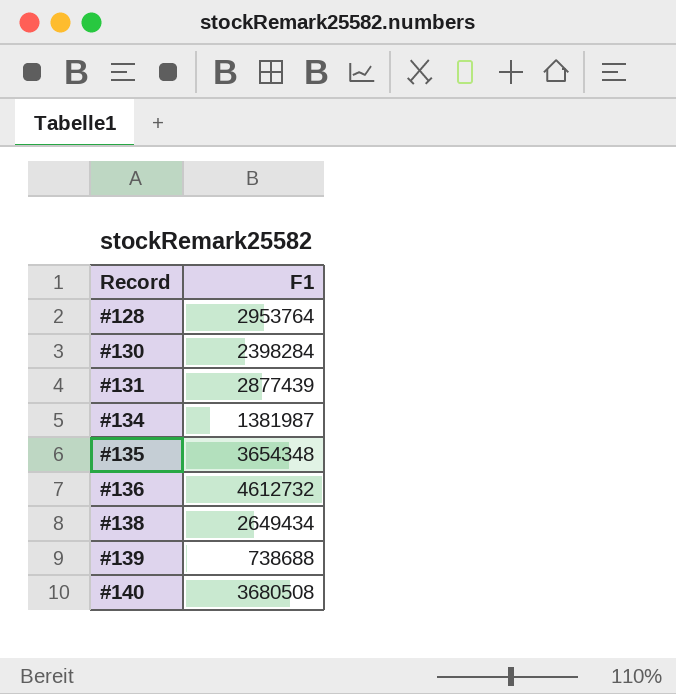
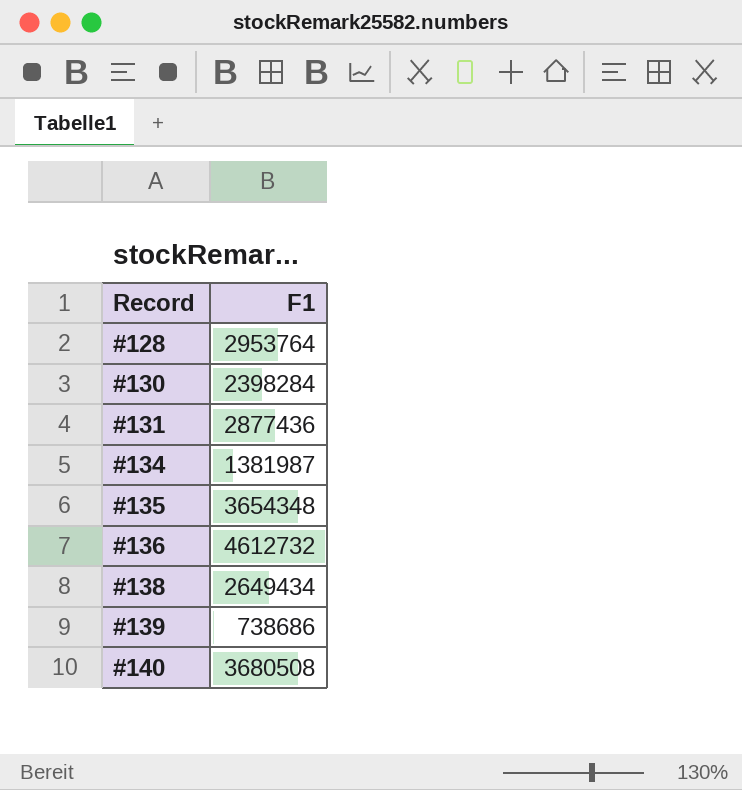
#131 | F1: 2877439 -> 2877436
#139 | F1: 738688 -> 738686

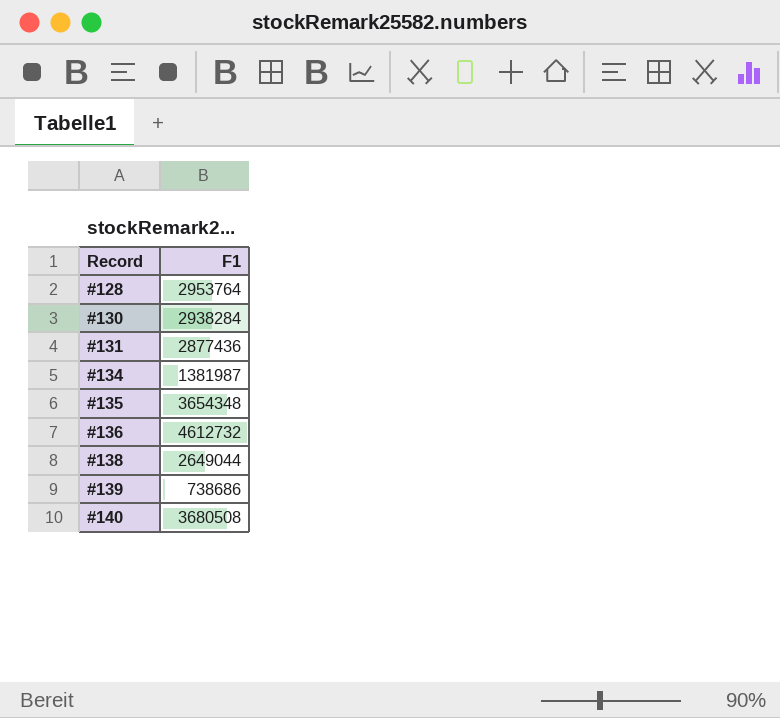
#130 | F1: 2398284 -> 2938284
#138 | F1: 2649434 -> 2649044

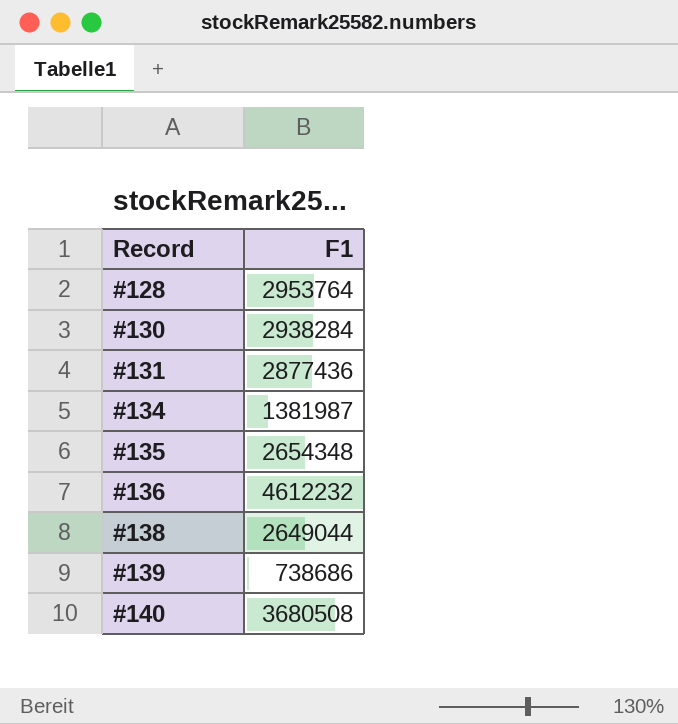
#135 | F1: 3654348 -> 2654348
#136 | F1: 4612732 -> 4612232

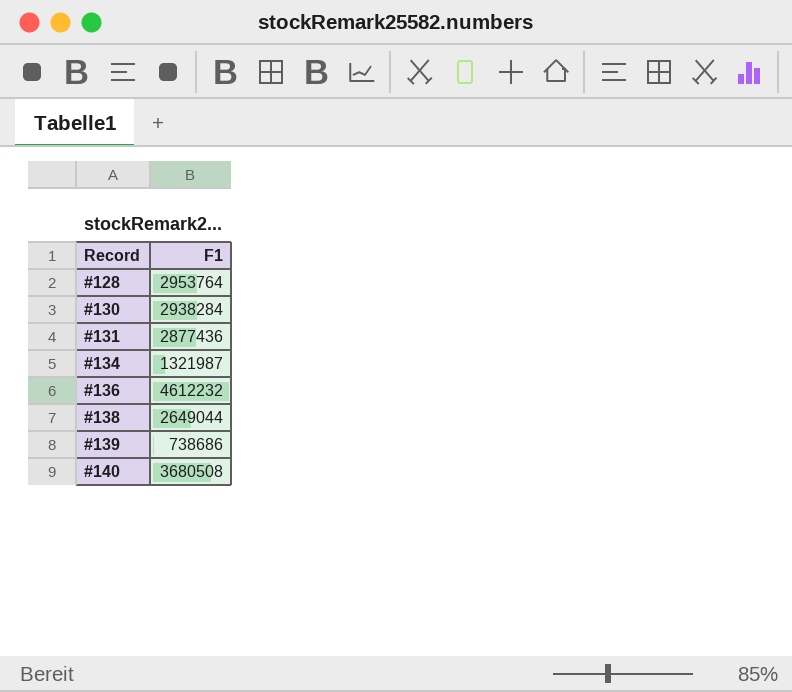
row #135: 2654348 -> none
#134 | F1: 1381987 -> 1321987

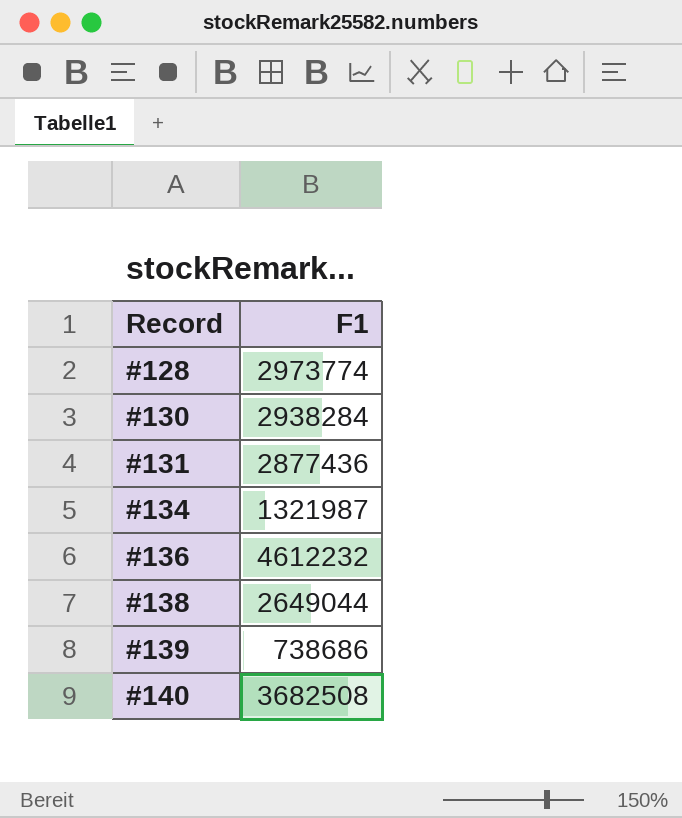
#128 | F1: 2953764 -> 2973774
#140 | F1: 3680508 -> 3682508

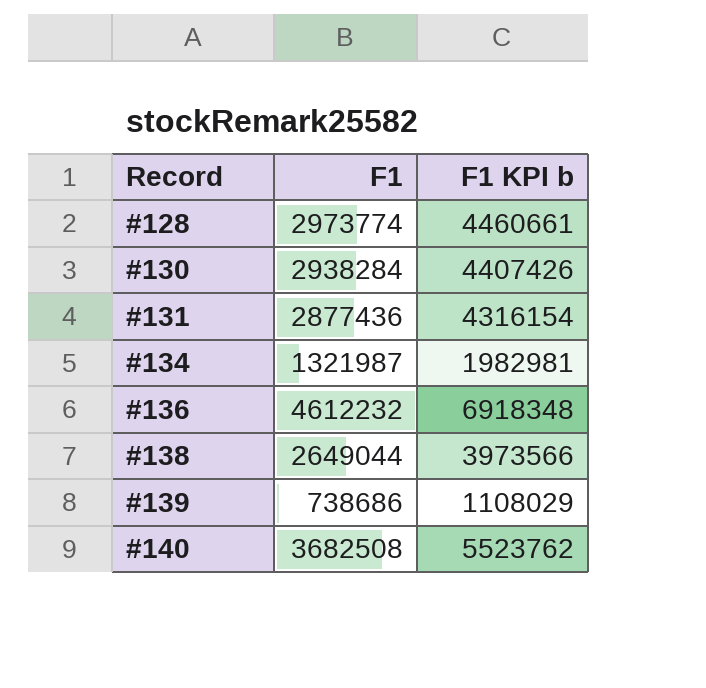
column F1 KPI b | formula: none -> [F1] * 1.5

